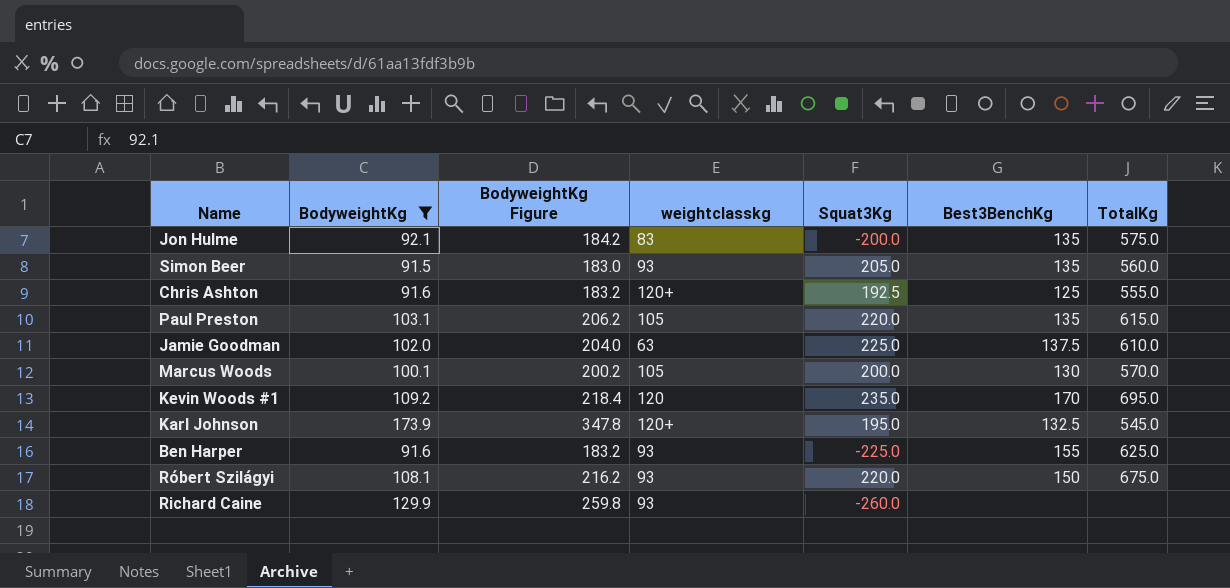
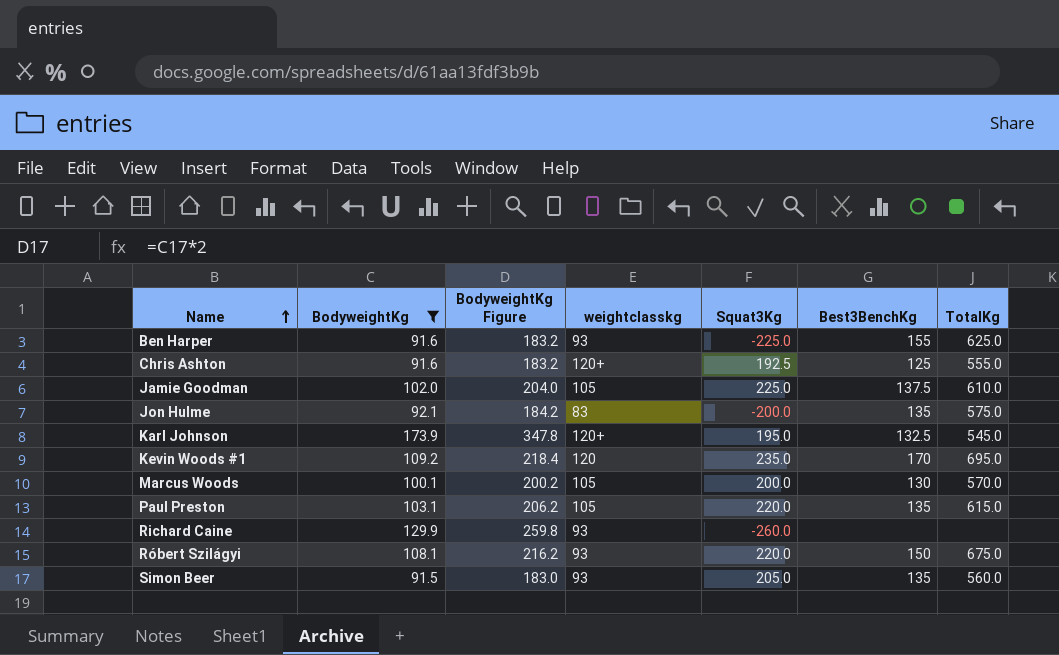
row order: none -> Name ascending
Jamie Goodman | weightclasskg: 63 -> 105

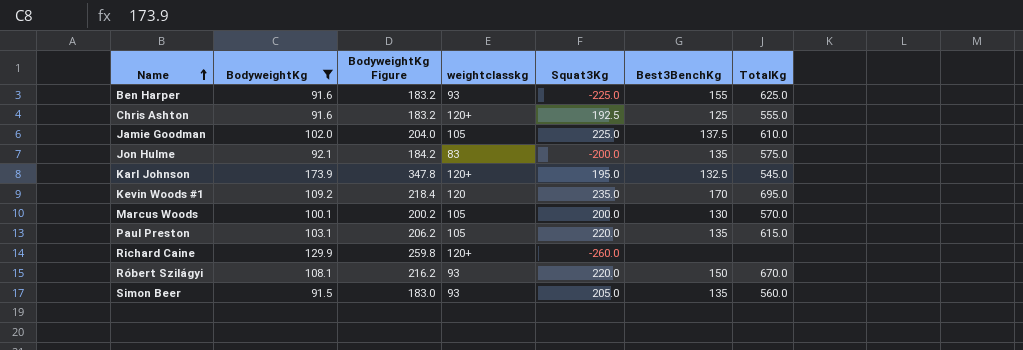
Richard Caine | weightclasskg: 93 -> 120+
Róbert Szilágyi | TotalKg: 675.0 -> 670.0

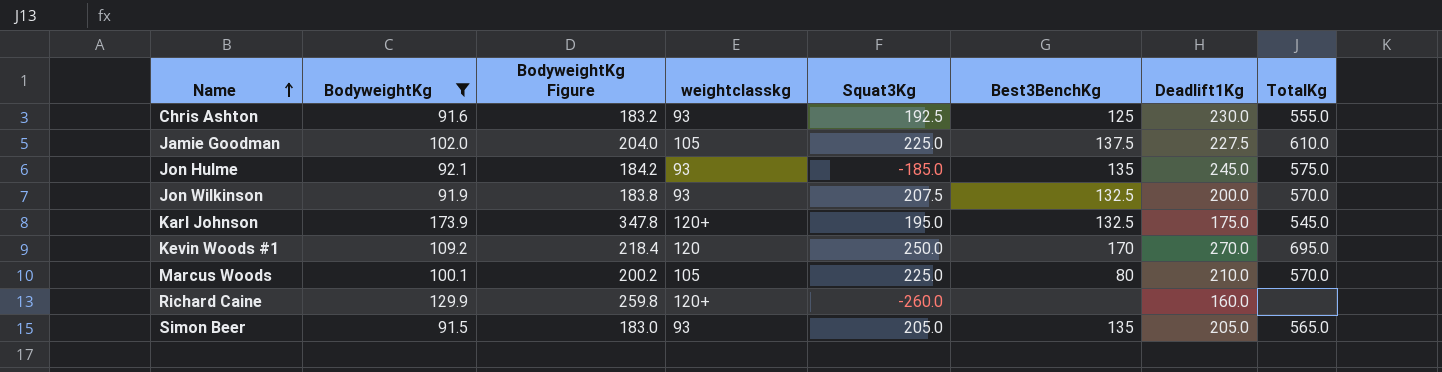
column Deadlift1Kg | position: none -> 7
row Ben Harper: 91.6 | 183.2 | 93 | -225.0 | 155 | 625.0 -> none
row Paul Preston: 103.1 | 206.2 | 105 | 220.0 | 135 | 615.0 -> none
row Róbert Szilágyi: 108.1 | 216.2 | 93 | 220.0 | 150 | 670.0 -> none
Chris Ashton | weightclasskg: 120+ -> 93
Jon Hulme | weightclasskg: 83 -> 93
Jon Hulme | Squat3Kg: -200.0 -> -185.0
row Jon Wilkinson: none -> 91.9 | 183.8 | 93 | 207.5 | 132.5 | 200.0 | 570.0
Kevin Woods #1 | Squat3Kg: 235.0 -> 250.0
Marcus Woods | Squat3Kg: 200.0 -> 225.0
Marcus Woods | Best3BenchKg: 130 -> 80
Simon Beer | TotalKg: 560.0 -> 565.0

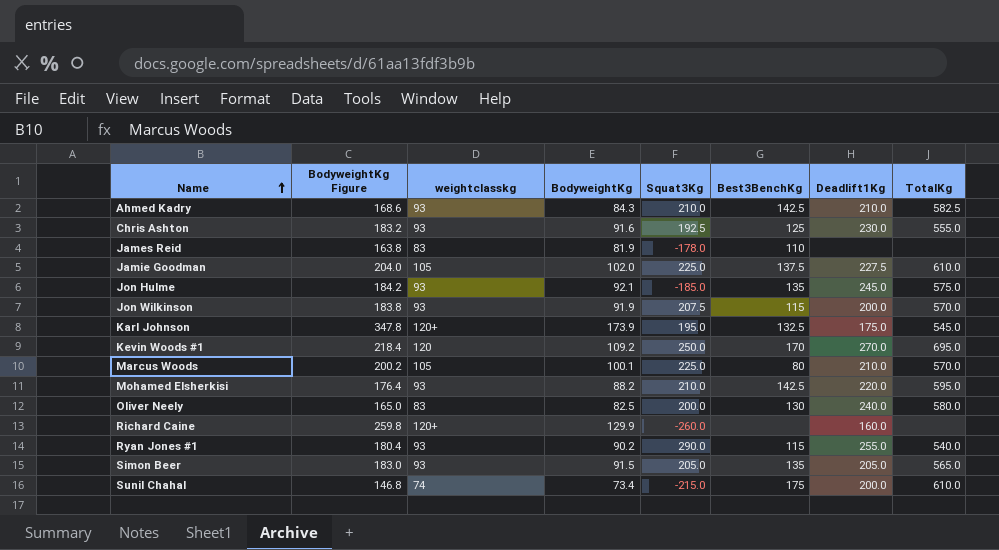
filter: BodyweightKg >= 91.5 -> none
column BodyweightKg | position: 2 -> 4
Jon Wilkinson | Best3BenchKg: 132.5 -> 115

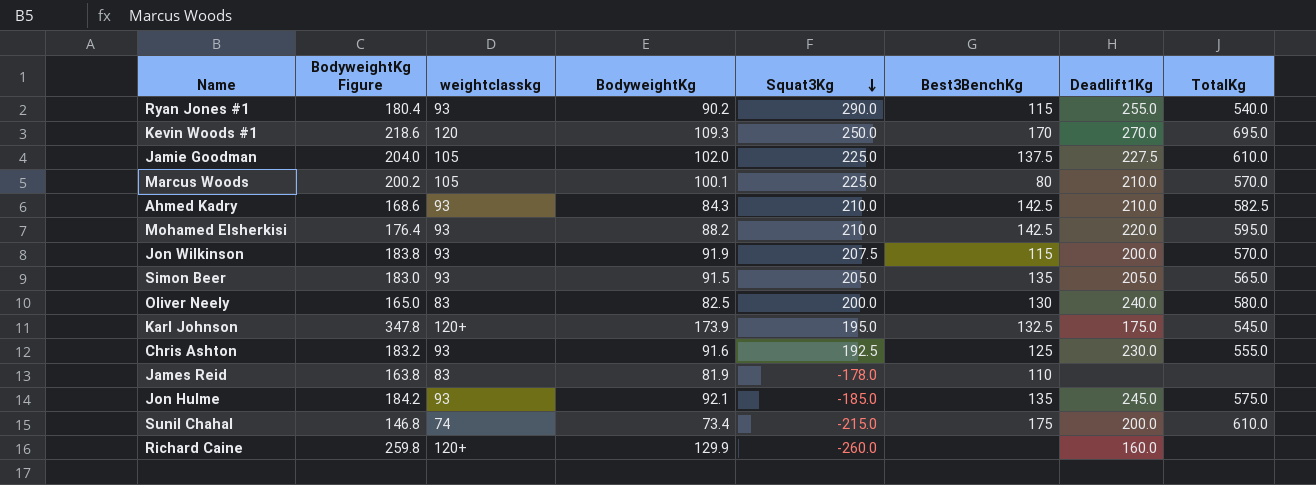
row order: Name ascending -> Squat3Kg descending
Kevin Woods #1 | BodyweightKg Figure: 218.4 -> 218.6
Kevin Woods #1 | BodyweightKg: 109.2 -> 109.3

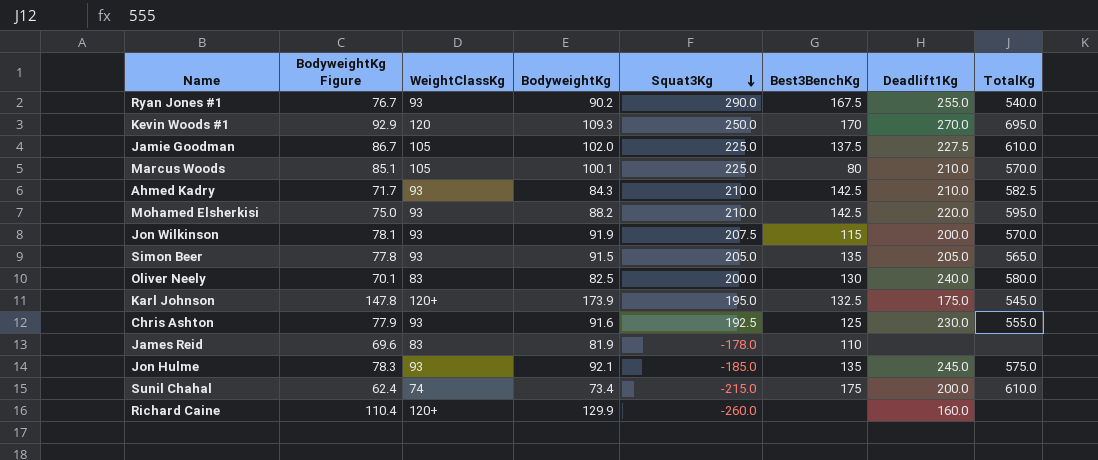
column BodyweightKg Figure | formula: [BodyweightKg] * 2 -> [BodyweightKg] * 0.85
column name: weightclasskg -> WeightClassKg
Ryan Jones #1 | Best3BenchKg: 115 -> 167.5

